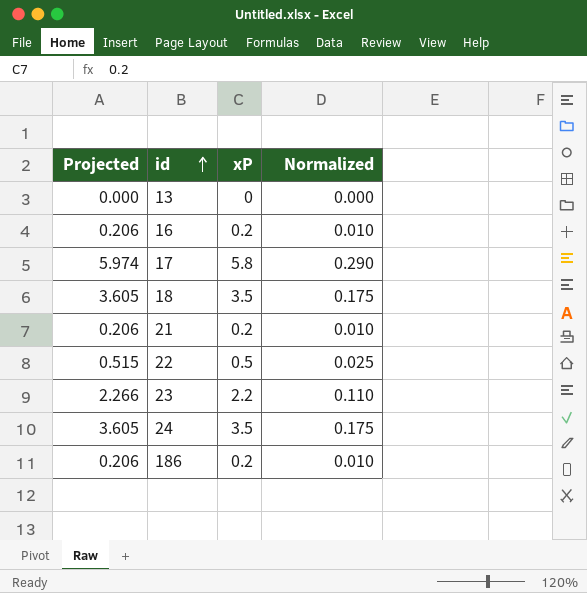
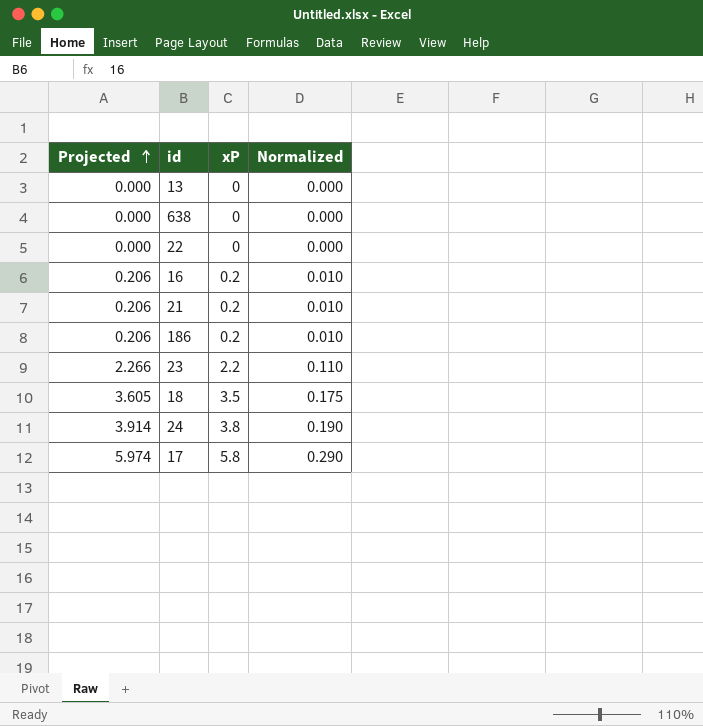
row order: id ascending -> Projected ascending
row 638: none -> 0.000 | 0 | 0.000
22 | Projected: 0.515 -> 0.000
22 | xP: 0.5 -> 0
22 | Normalized: 0.025 -> 0.000
24 | Projected: 3.605 -> 3.914
24 | xP: 3.5 -> 3.8
24 | Normalized: 0.175 -> 0.190

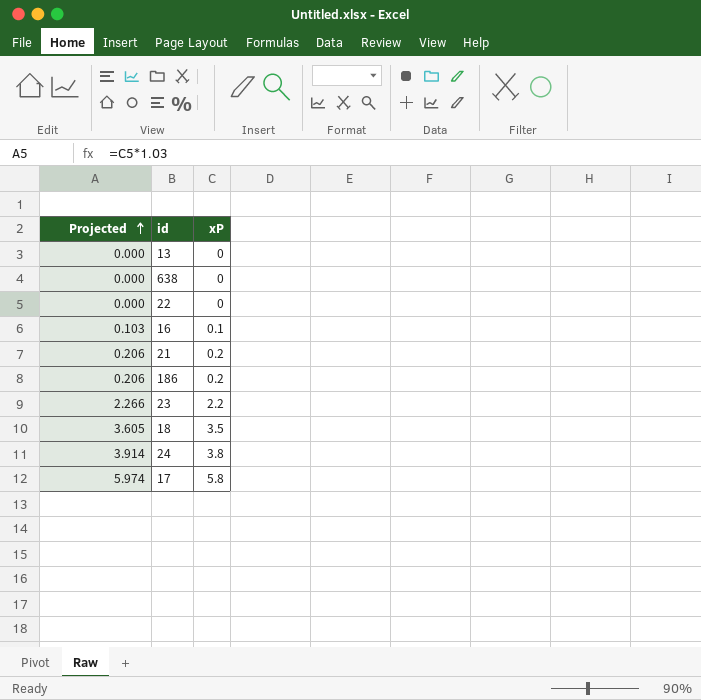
column Normalized | formula: [xP] * 0.05 -> none
16 | Projected: 0.206 -> 0.103
16 | xP: 0.2 -> 0.1

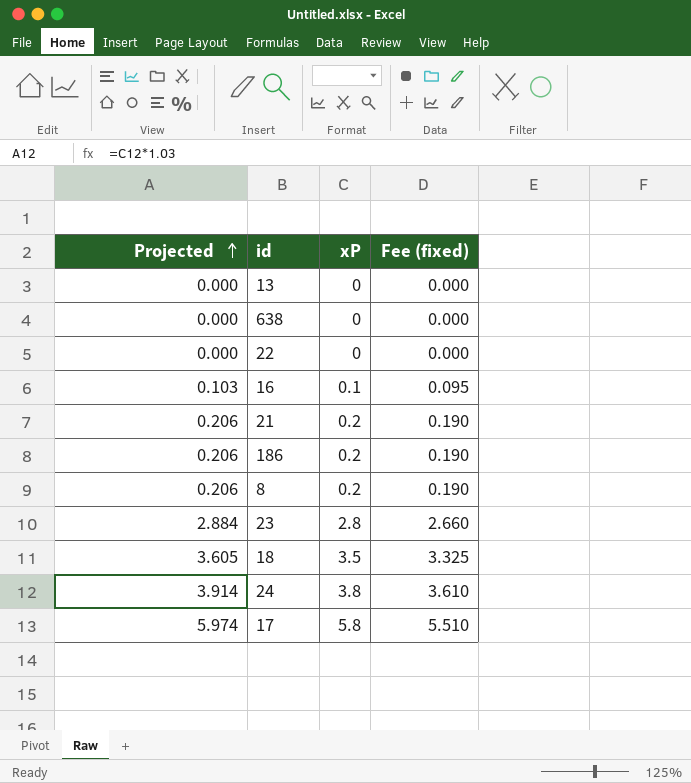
column Fee (fixed) | formula: none -> [xP] * 0.95
row 8: none -> 0.206 | 0.2 | 0.190
23 | Projected: 2.266 -> 2.884
23 | xP: 2.2 -> 2.8

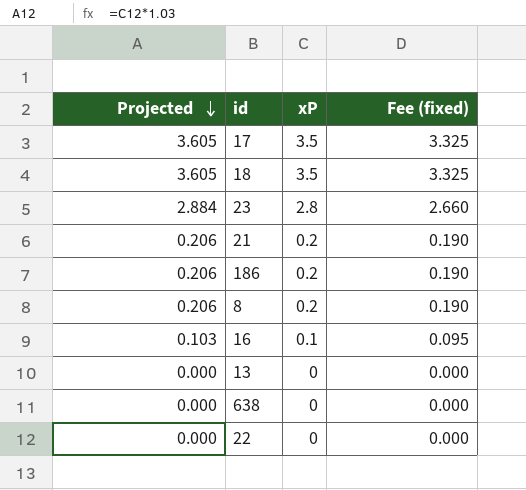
row order: Projected ascending -> Projected descending
row 24: 3.914 | 3.8 | 3.610 -> none
17 | Projected: 5.974 -> 3.605
17 | xP: 5.8 -> 3.5
17 | Fee (fixed): 5.510 -> 3.325

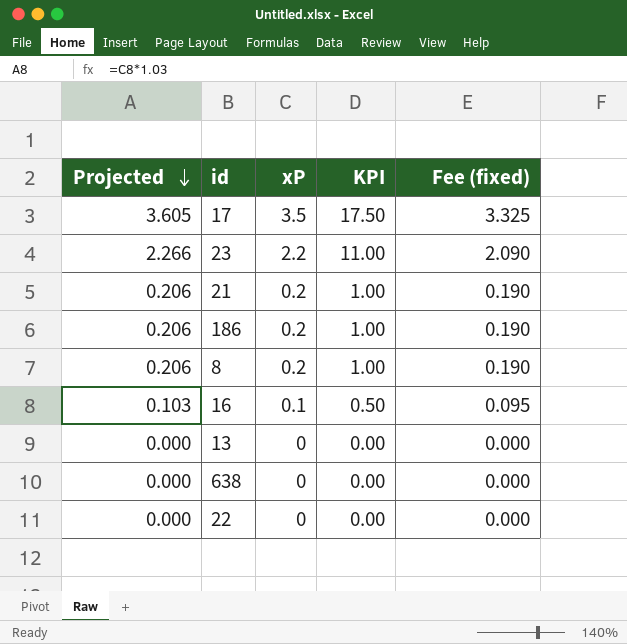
column KPI | formula: none -> [xP] * 5
row 18: 3.605 | 3.5 | 3.325 -> none
23 | Projected: 2.884 -> 2.266
23 | xP: 2.8 -> 2.2
23 | Fee (fixed): 2.660 -> 2.090

